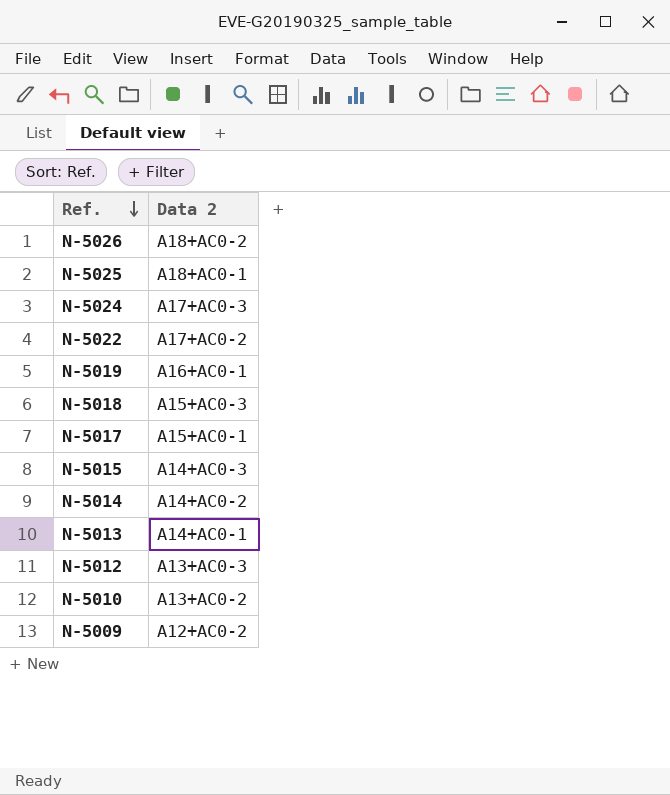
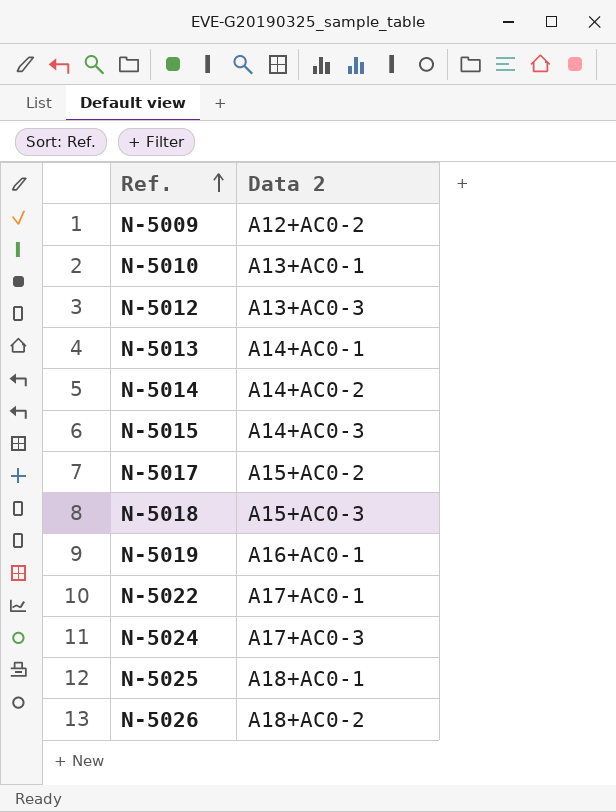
row order: Ref. descending -> Ref. ascending
N-5010 | Data 2: A13+AC0-2 -> A13+AC0-1
N-5017 | Data 2: A15+AC0-1 -> A15+AC0-2
N-5022 | Data 2: A17+AC0-2 -> A17+AC0-1

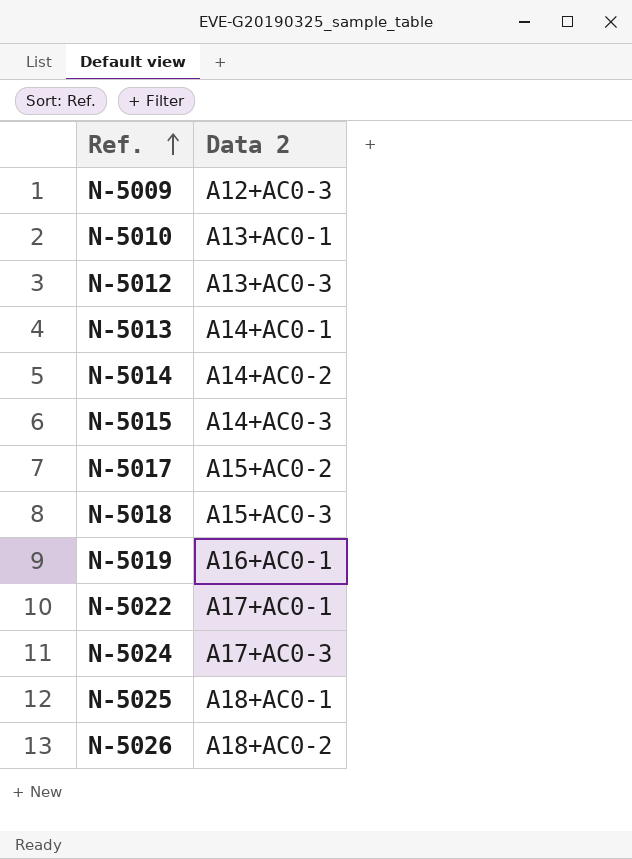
N-5009 | Data 2: A12+AC0-2 -> A12+AC0-3

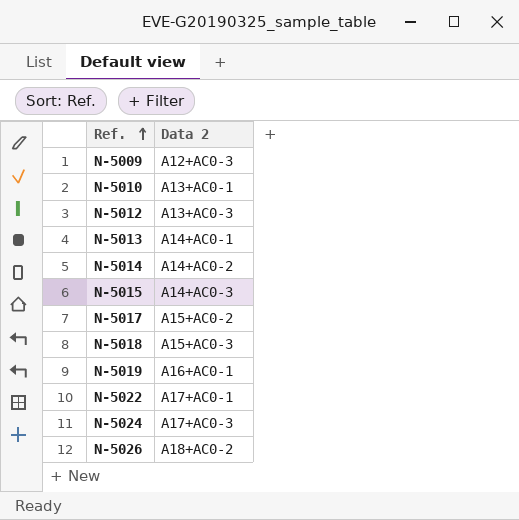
row N-5025: A18+AC0-1 -> none

